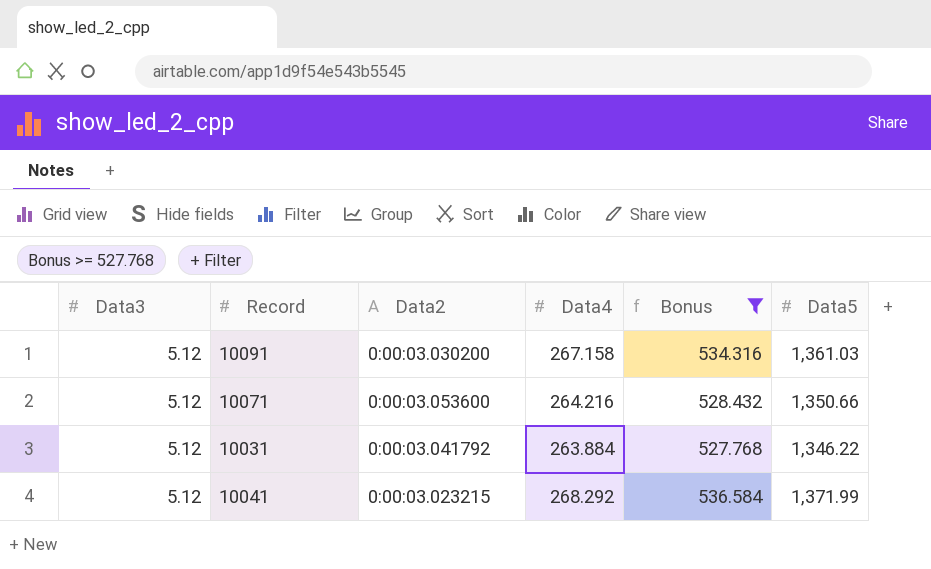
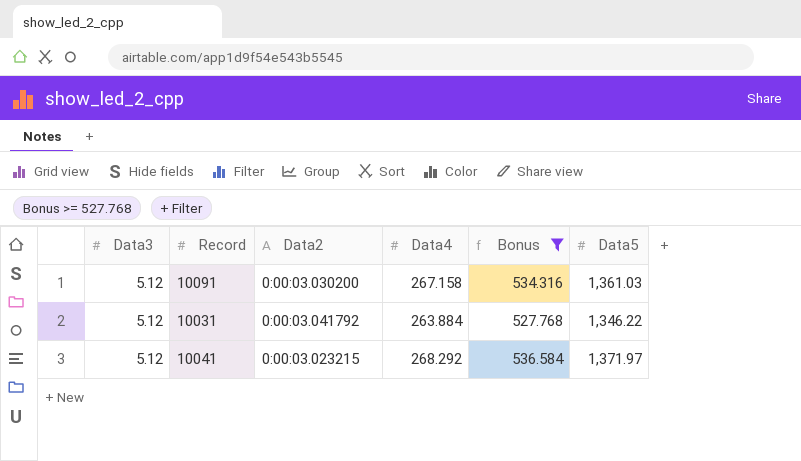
row 10071: 5.12 | 0:00:03.053600 | 264.216 | 528.432 | 1,350.66 -> none
10041 | Data5: 1,371.99 -> 1,371.97

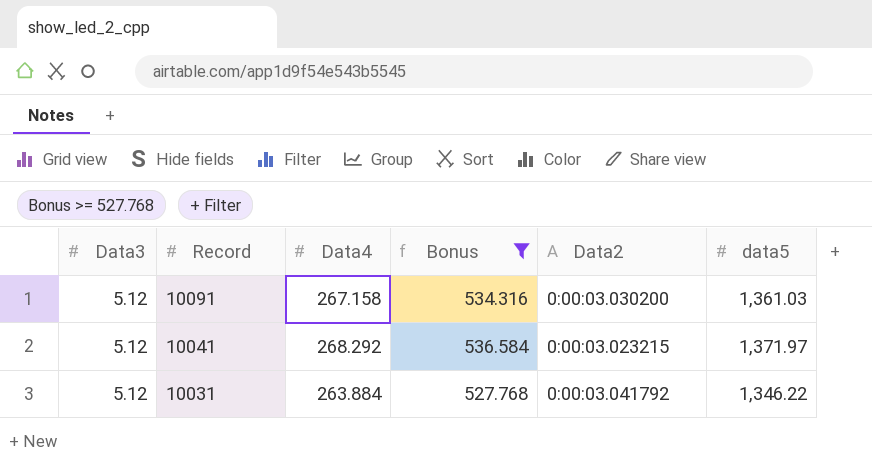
row order: none -> Record descending
column Data2 | position: 3 -> 5
column name: Data5 -> data5

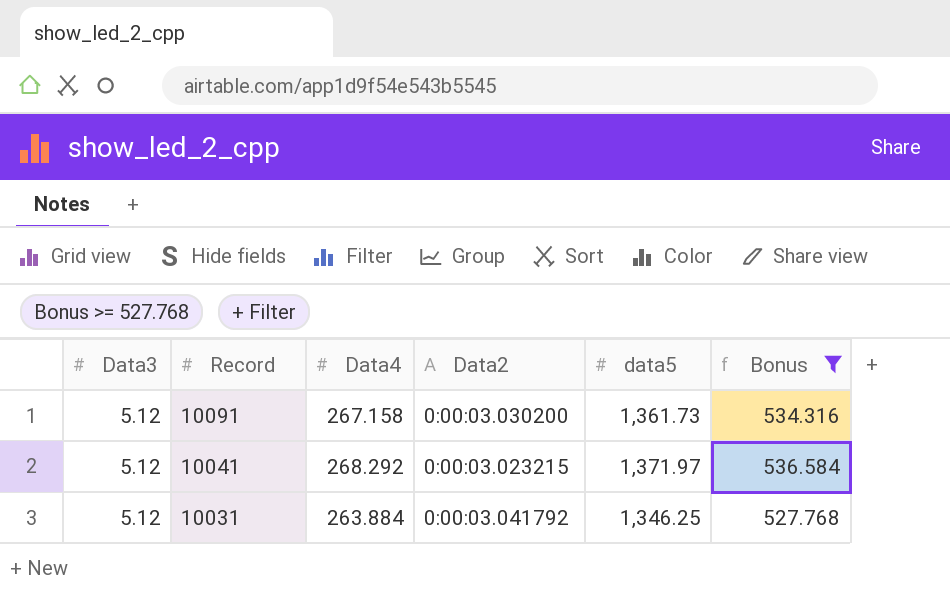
column Bonus | position: 4 -> 6
10091 | data5: 1,361.03 -> 1,361.73
10031 | data5: 1,346.22 -> 1,346.25

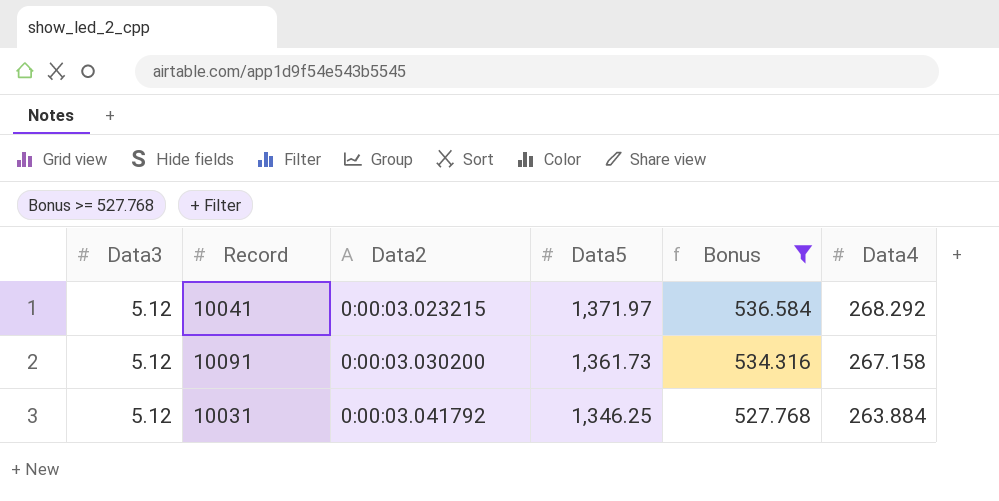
row order: Record descending -> Data2 ascending
column name: data5 -> Data5
column Data4 | position: 3 -> 6

